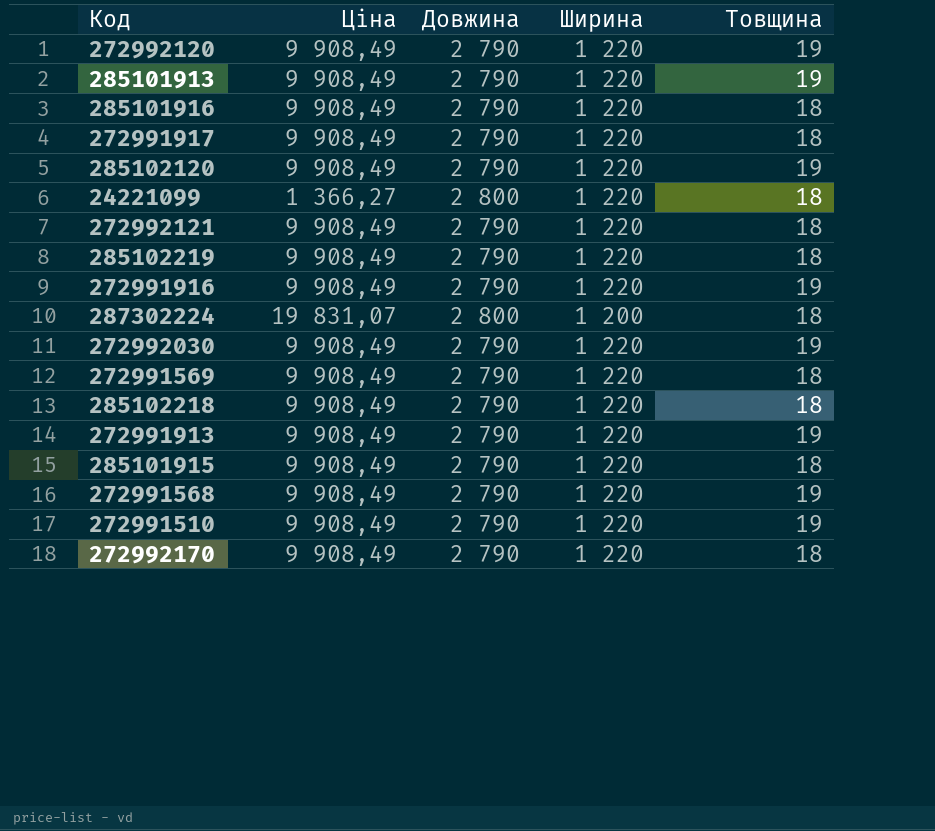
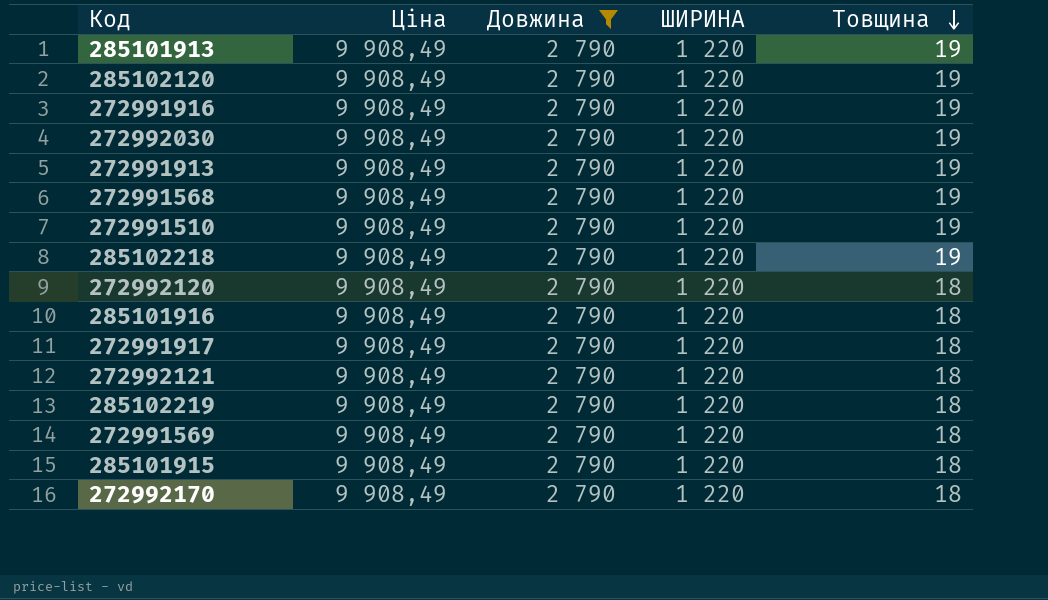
filter: none -> Довжина = 2 790
row order: none -> Товщина descending
column name: Ширина -> ШИРИНА
285102218 | Товщина: 18 -> 19
272992120 | Товщина: 19 -> 18

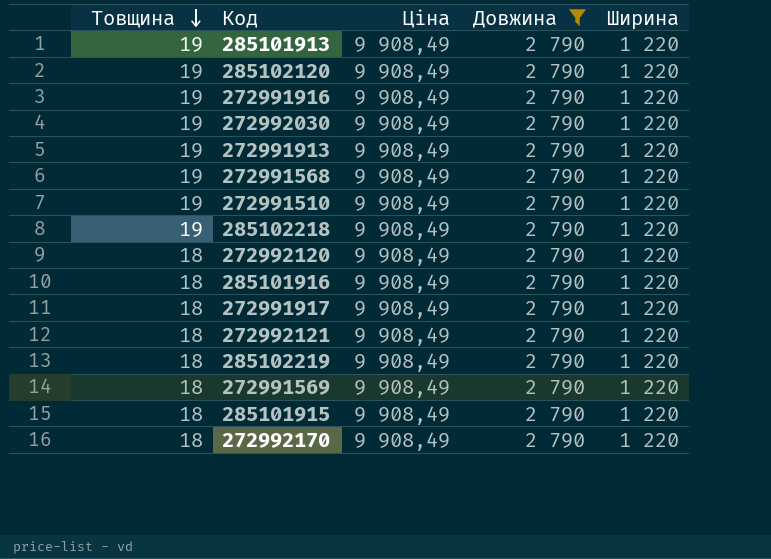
column Товщина | position: 5 -> 1
column name: ШИРИНА -> Ширина

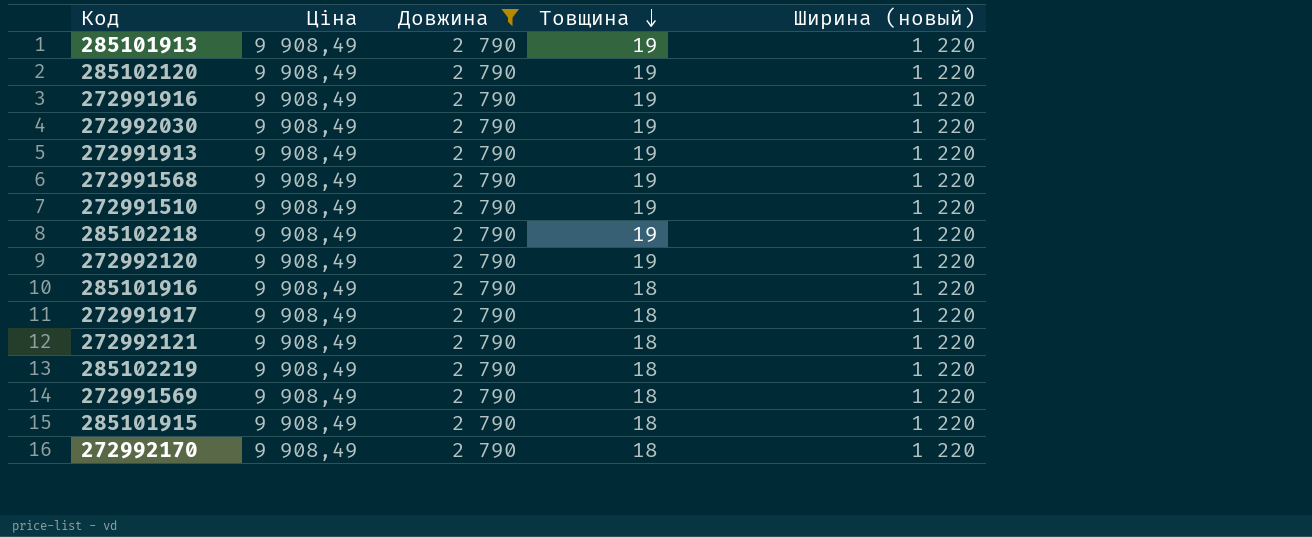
column Товщина | position: 1 -> 4
column name: Ширина -> Ширина (новый)
272992120 | Товщина: 18 -> 19

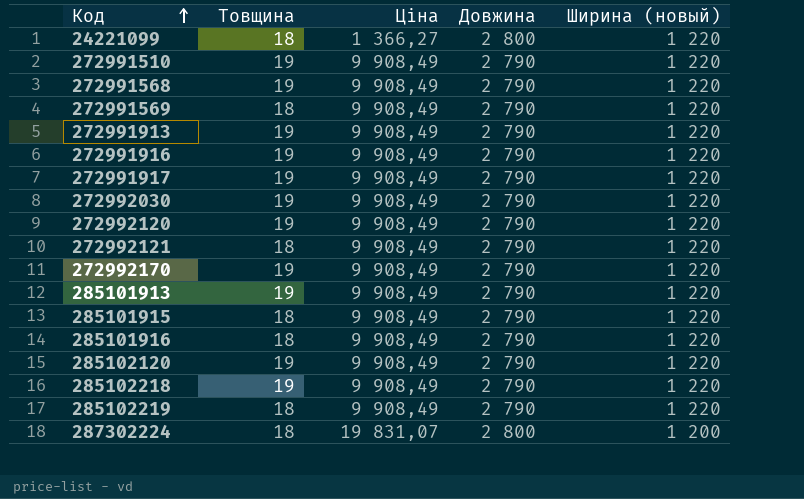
filter: Довжина = 2 790 -> none
row order: Товщина descending -> Код ascending
column Товщина | position: 4 -> 2
272991917 | Товщина: 18 -> 19
272992170 | Товщина: 18 -> 19

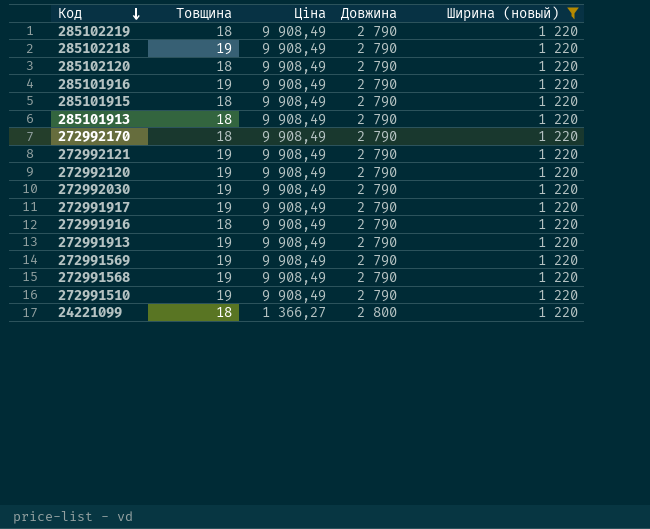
filter: none -> Ширина (новый) = 1 220
row order: Код ascending -> Код descending
285102120 | Товщина: 19 -> 18
285101916 | Товщина: 18 -> 19
285101913 | Товщина: 19 -> 18
272992170 | Товщина: 19 -> 18
272992121 | Товщина: 18 -> 19
272991916 | Товщина: 19 -> 18
272991569 | Товщина: 18 -> 19

